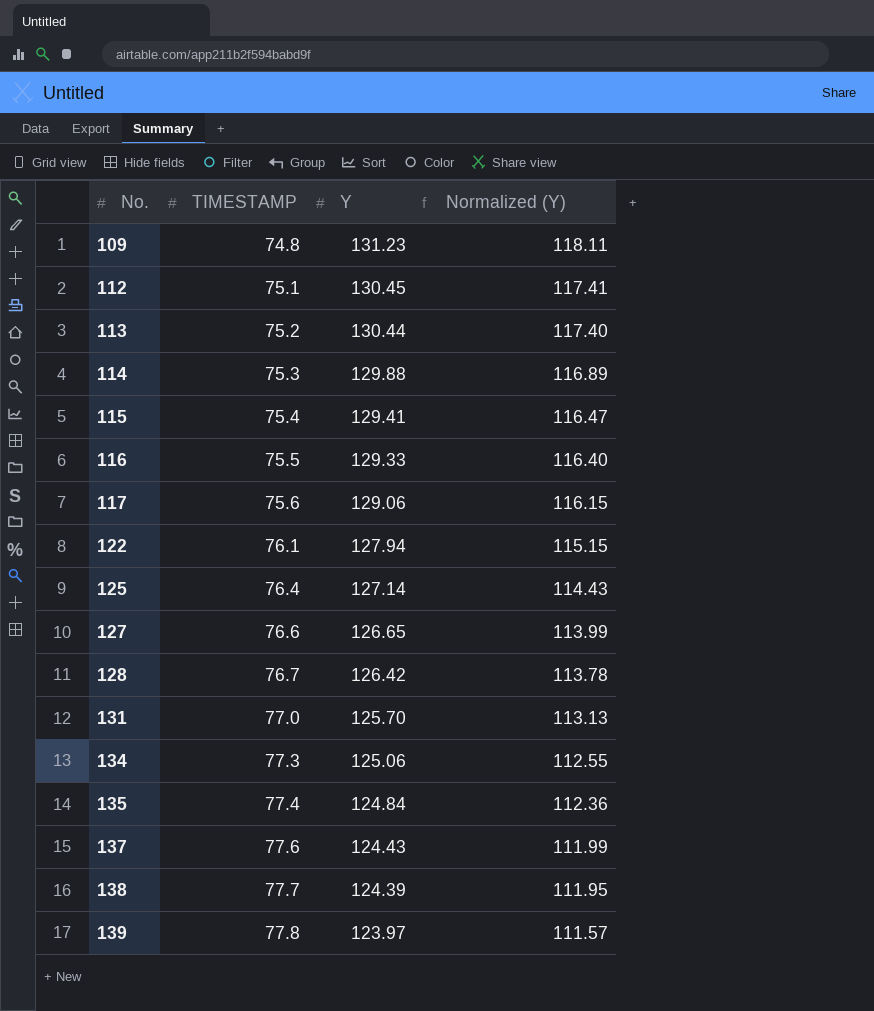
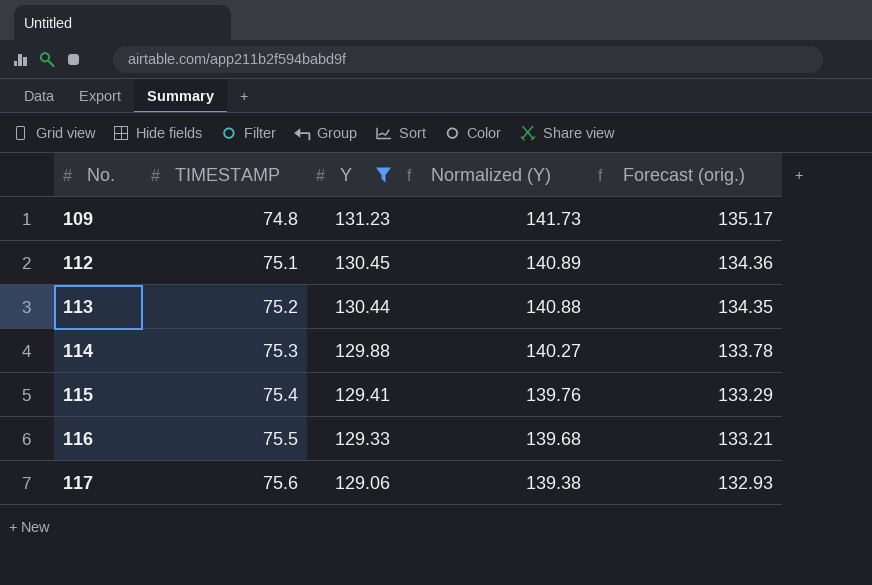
filter: none -> Y >= 129.06
column Normalized (Y) | formula: [Y] * 0.9 -> [Y] * 1.08
column Forecast (orig.) | formula: none -> [Y] * 1.03

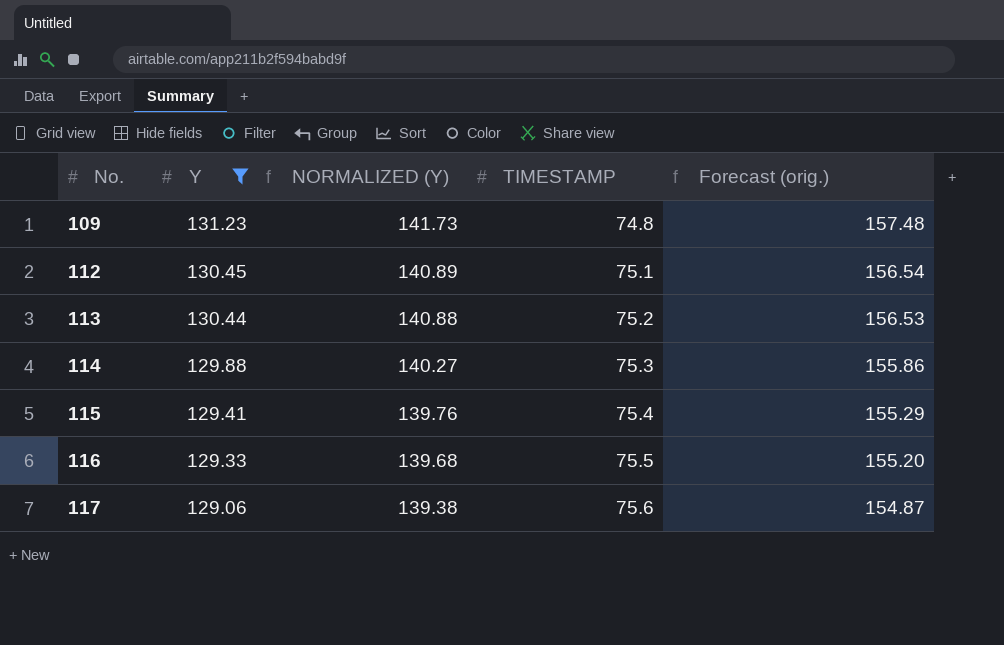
column name: Normalized (Y) -> NORMALIZED (Y)
column TIMESTAMP | position: 2 -> 4
column Forecast (orig.) | formula: [Y] * 1.03 -> [Y] * 1.2

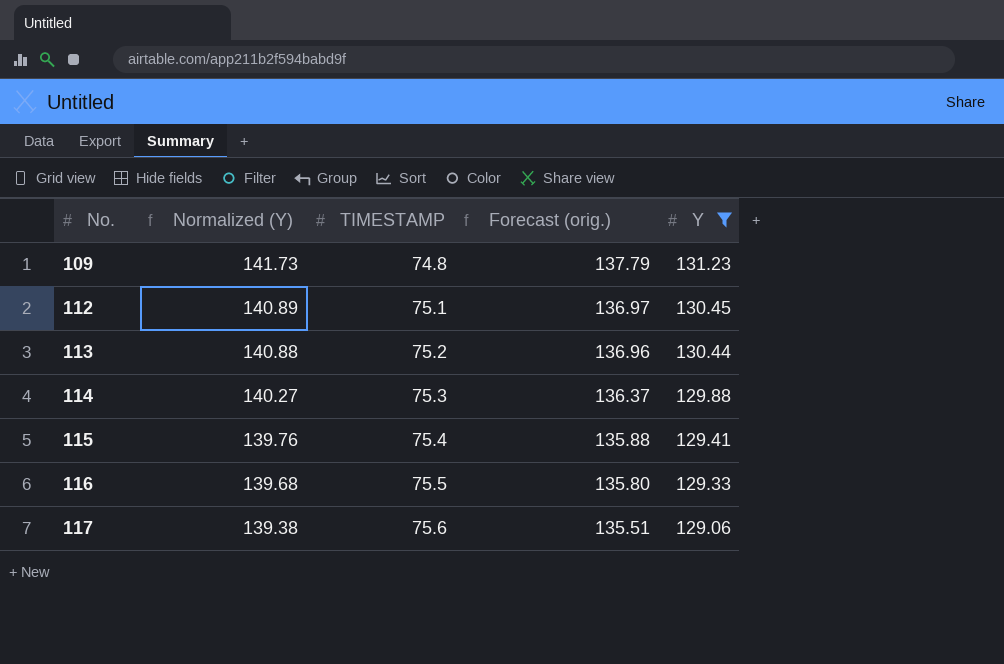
column name: NORMALIZED (Y) -> Normalized (Y)
column Forecast (orig.) | formula: [Y] * 1.2 -> [Y] * 1.05
column Y | position: 2 -> 5

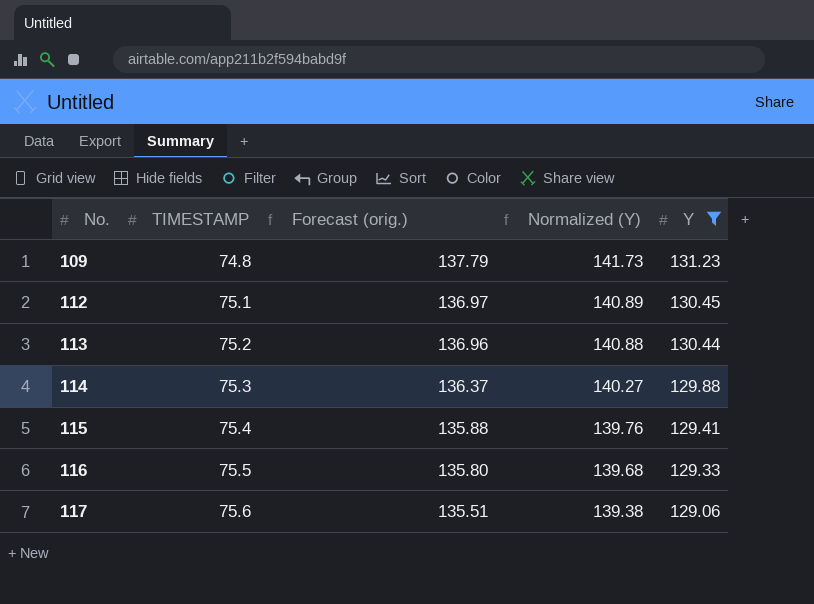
column Normalized (Y) | position: 2 -> 4

